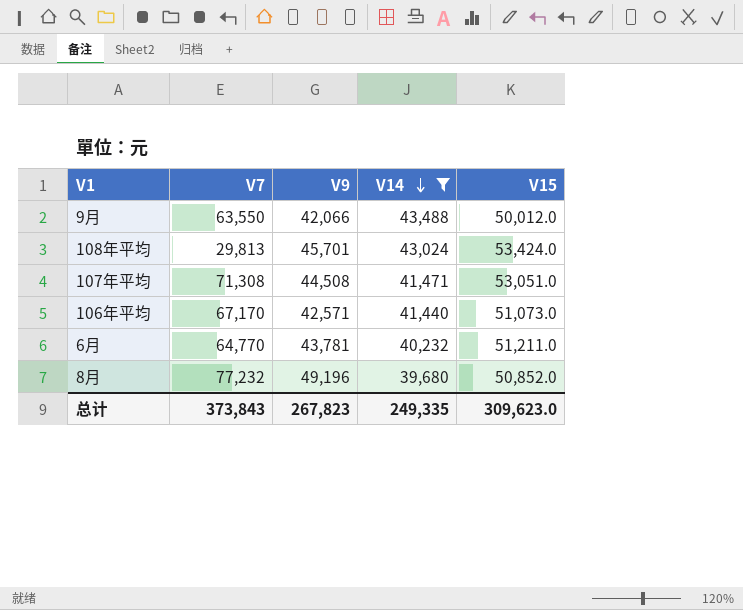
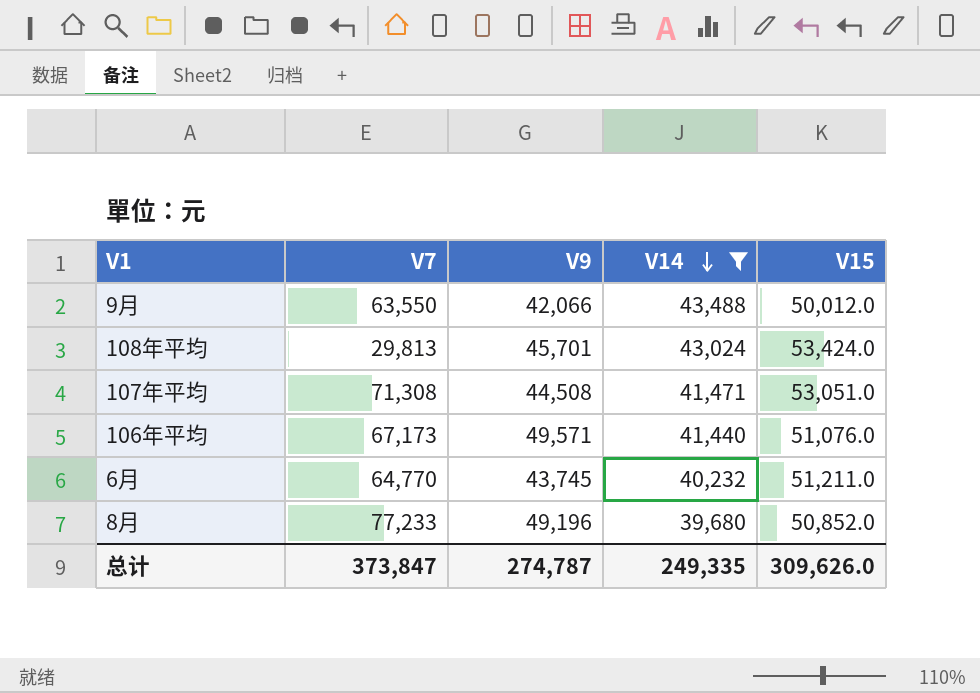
106年平均 | V7: 67,170 -> 67,173
106年平均 | V9: 42,571 -> 49,571
106年平均 | V15: 51,073.0 -> 51,076.0
6月 | V9: 43,781 -> 43,745
8月 | V7: 77,232 -> 77,233
总计 | V7: 373,843 -> 373,847
总计 | V9: 267,823 -> 274,787
总计 | V15: 309,623.0 -> 309,626.0

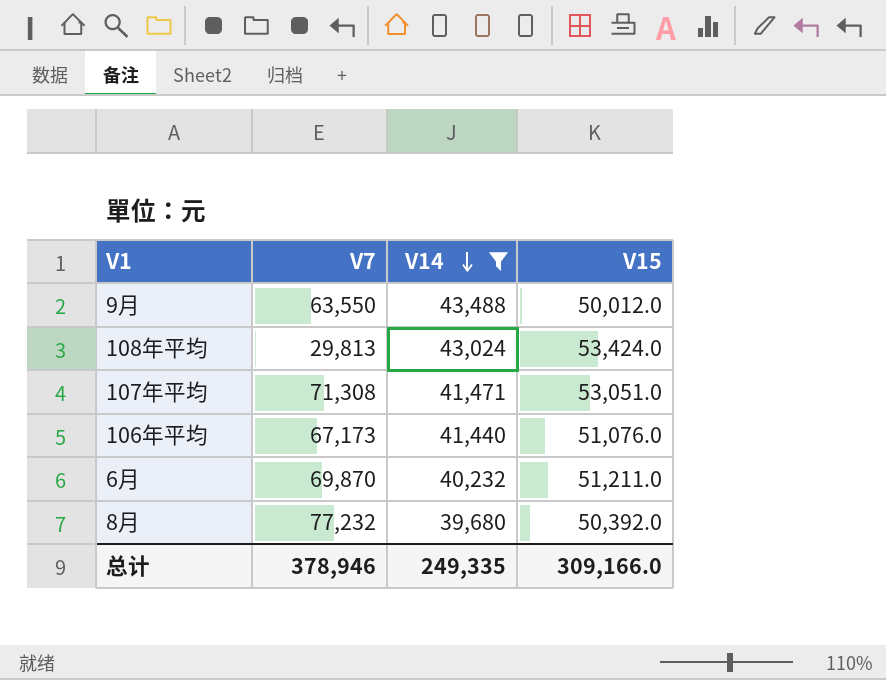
column V9 | position: 3 -> none
6月 | V7: 64,770 -> 69,870
8月 | V7: 77,233 -> 77,232
8月 | V15: 50,852.0 -> 50,392.0
总计 | V7: 373,847 -> 378,946
总计 | V15: 309,626.0 -> 309,166.0

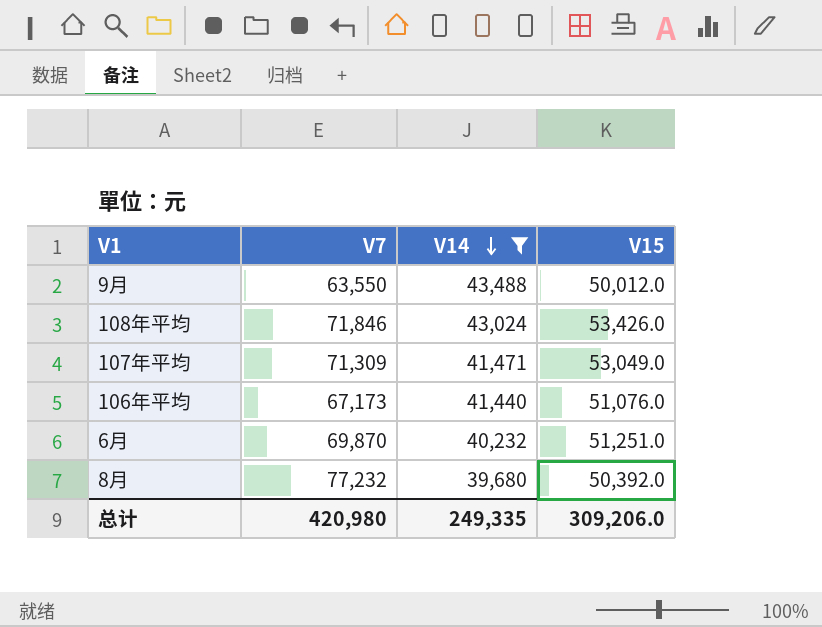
108年平均 | V7: 29,813 -> 71,846
108年平均 | V15: 53,424.0 -> 53,426.0
107年平均 | V7: 71,308 -> 71,309
107年平均 | V15: 53,051.0 -> 53,049.0
6月 | V15: 51,211.0 -> 51,251.0
总计 | V7: 378,946 -> 420,980
总计 | V15: 309,166.0 -> 309,206.0

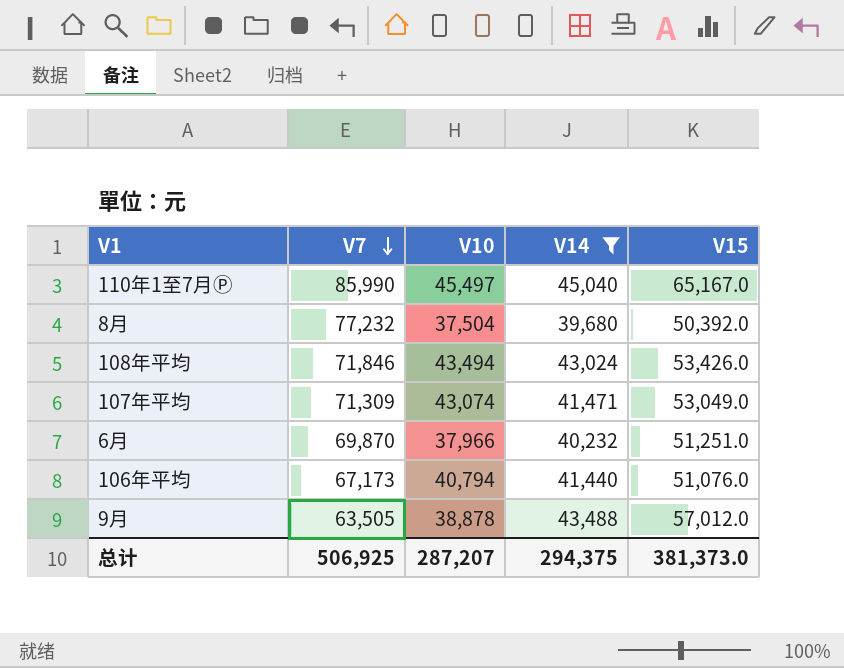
row order: V14 descending -> V7 descending
column V10 | position: none -> 3
row 110年1至7月Ⓟ: none -> 85,990 | 45,497 | 45,040 | 65,167.0
9月 | V7: 63,550 -> 63,505
9月 | V15: 50,012.0 -> 57,012.0
总计 | V7: 420,980 -> 506,925
总计 | V14: 249,335 -> 294,375
总计 | V15: 309,206.0 -> 381,373.0

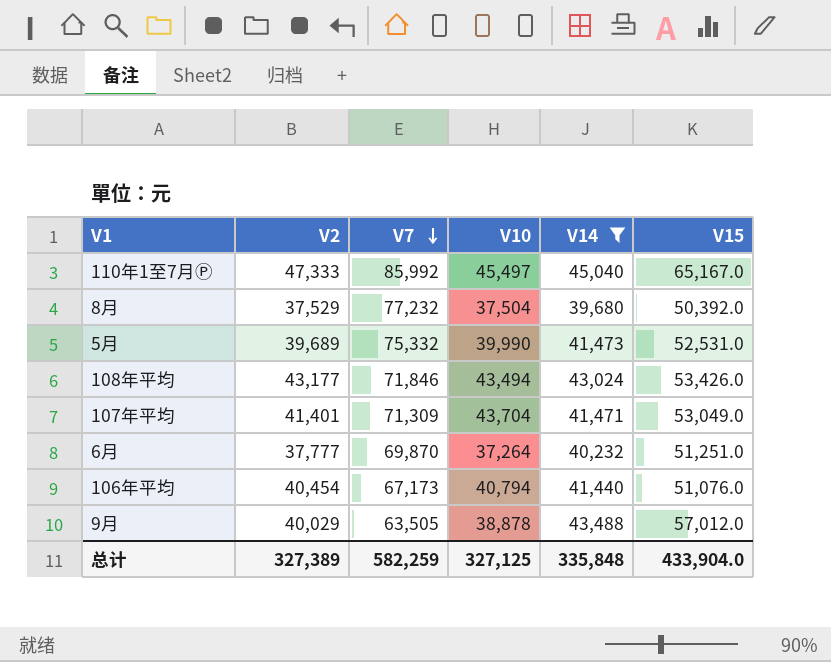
column V2 | position: none -> 2
110年1至7月Ⓟ | V7: 85,990 -> 85,992
row 5月: none -> 39,689 | 75,332 | 39,990 | 41,473 | 52,531.0
107年平均 | V10: 43,074 -> 43,704
6月 | V10: 37,966 -> 37,264
总计 | V7: 506,925 -> 582,259
总计 | V10: 287,207 -> 327,125
总计 | V14: 294,375 -> 335,848
总计 | V15: 381,373.0 -> 433,904.0

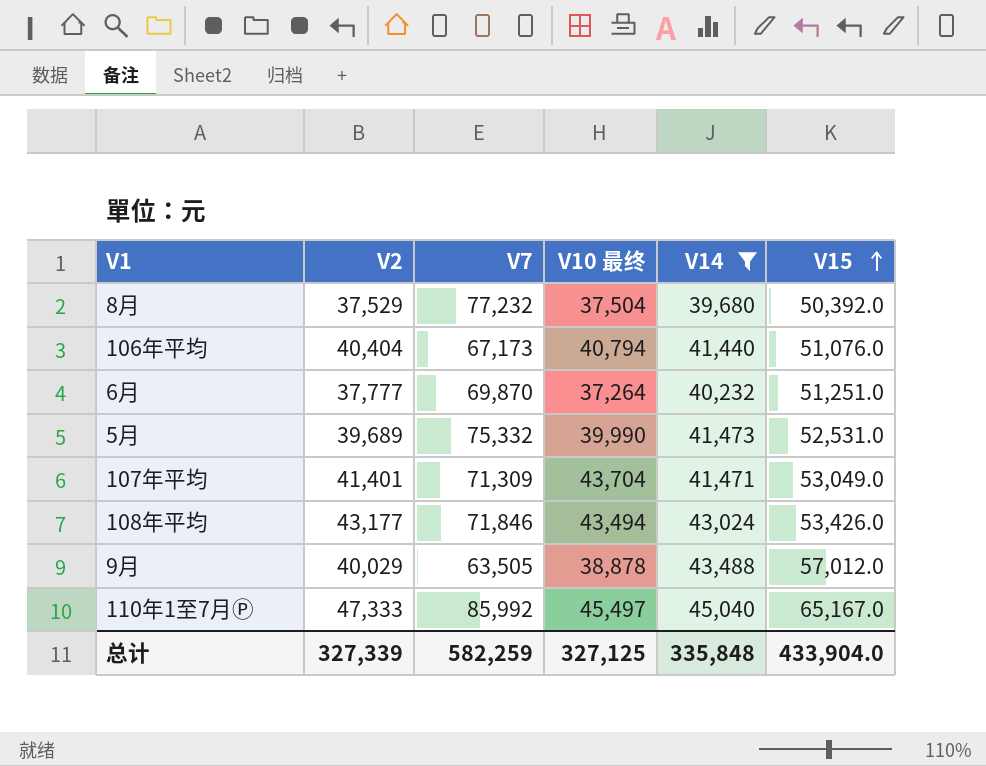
row order: V7 descending -> V15 ascending
column name: V10 -> V10 最终
106年平均 | V2: 40,454 -> 40,404
总计 | V2: 327,389 -> 327,339

